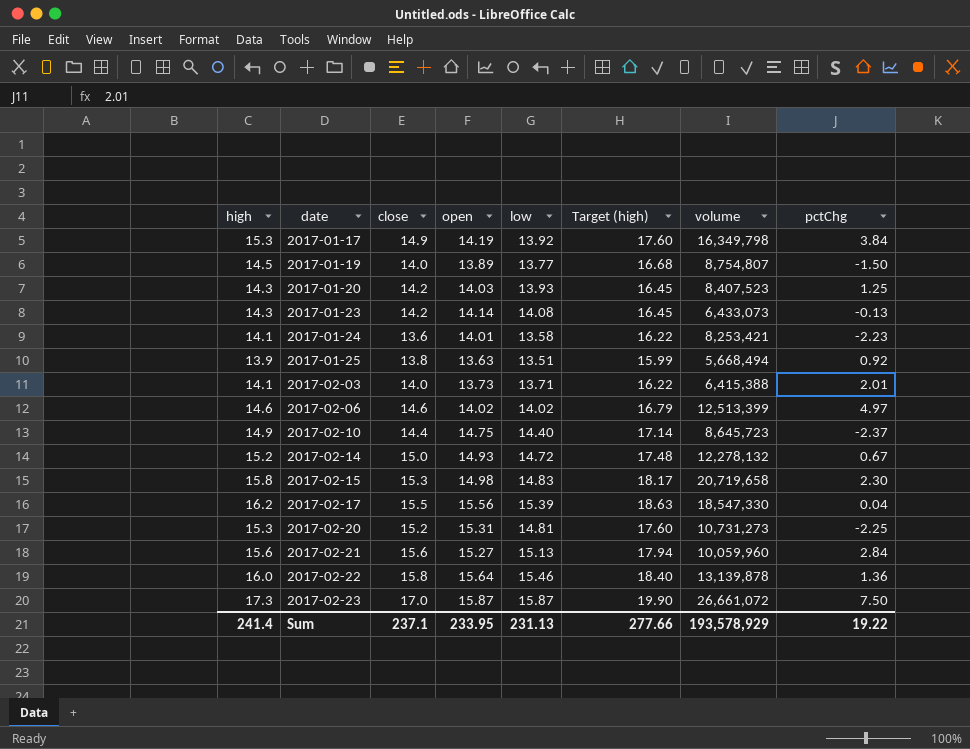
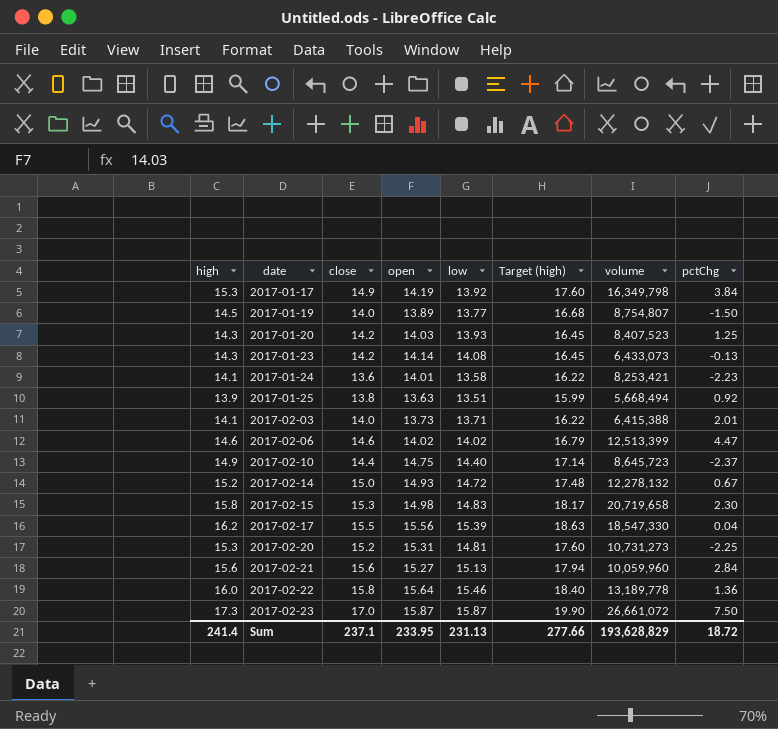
2017-02-06 | pctChg: 4.97 -> 4.47
2017-02-22 | volume: 13,139,878 -> 13,189,778
Sum | volume: 193,578,929 -> 193,628,829
Sum | pctChg: 19.22 -> 18.72

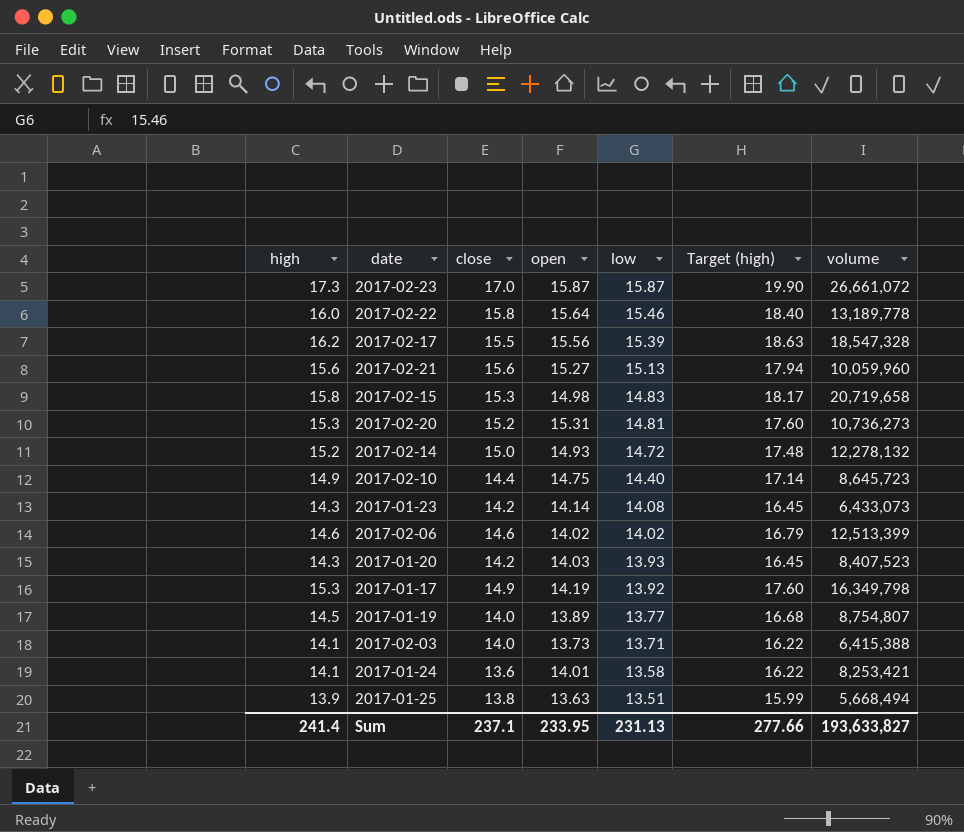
row order: date ascending -> low descending
column pctChg | position: 8 -> none
2017-02-17 | volume: 18,547,330 -> 18,547,328
2017-02-20 | volume: 10,731,273 -> 10,736,273
Sum | volume: 193,628,829 -> 193,633,827

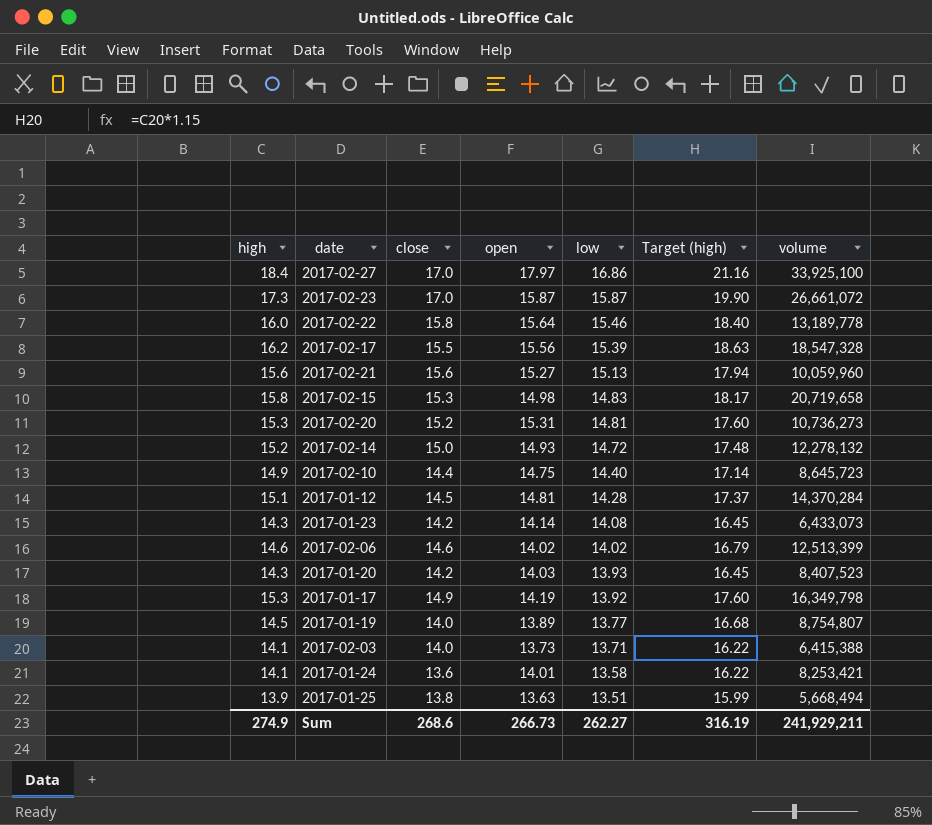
row 2017-02-27: none -> 18.4 | 17.0 | 17.97 | 16.86 | 21.16 | 33,925,100
row 2017-01-12: none -> 15.1 | 14.5 | 14.81 | 14.28 | 17.37 | 14,370,284
Sum | high: 241.4 -> 274.9
Sum | close: 237.1 -> 268.6
Sum | open: 233.95 -> 266.73
Sum | low: 231.13 -> 262.27
Sum | Target (high): 277.66 -> 316.19
Sum | volume: 193,633,827 -> 241,929,211

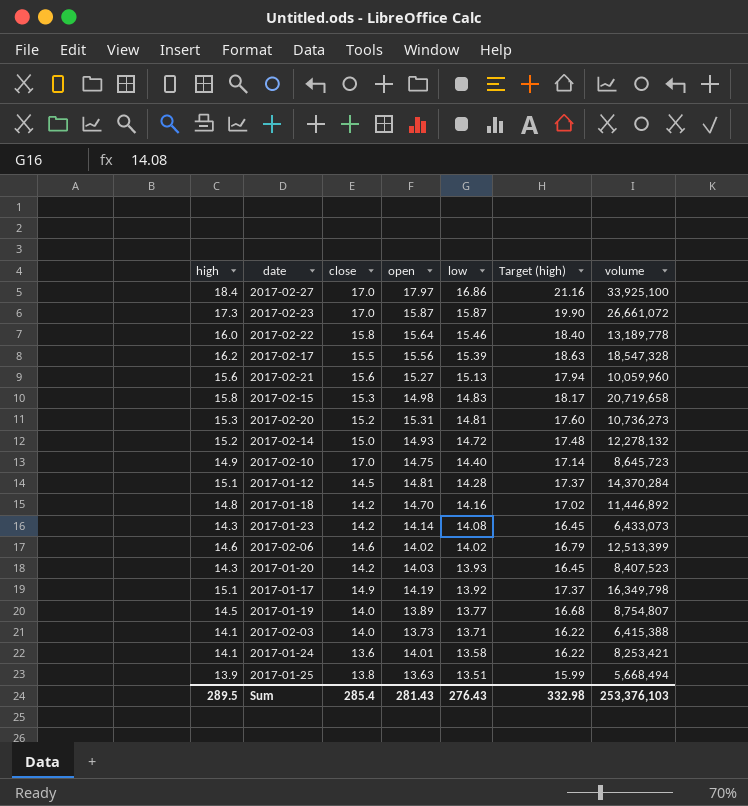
2017-02-10 | close: 14.4 -> 17.0
row 2017-01-18: none -> 14.8 | 14.2 | 14.70 | 14.16 | 17.02 | 11,446,892
2017-01-17 | high: 15.3 -> 15.1
2017-01-17 | Target (high): 17.60 -> 17.37
Sum | high: 274.9 -> 289.5
Sum | close: 268.6 -> 285.4
Sum | open: 266.73 -> 281.43
Sum | low: 262.27 -> 276.43
Sum | Target (high): 316.19 -> 332.98
Sum | volume: 241,929,211 -> 253,376,103

